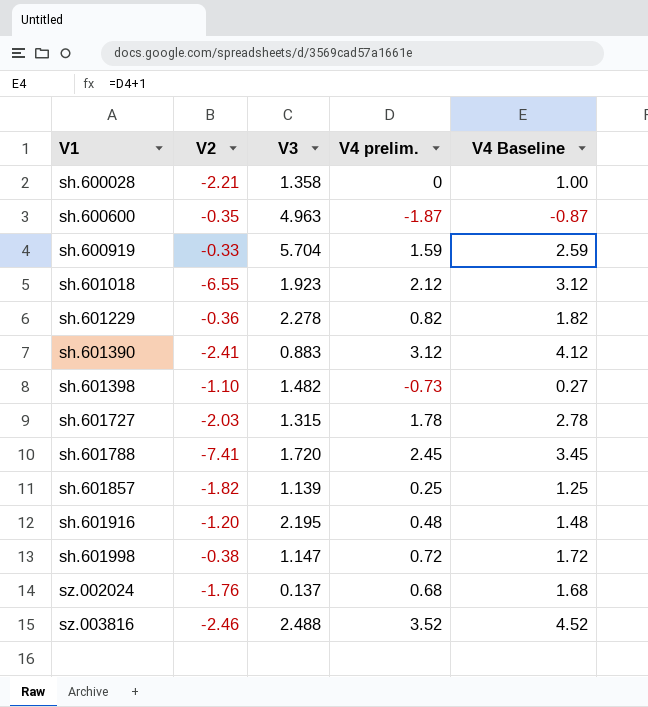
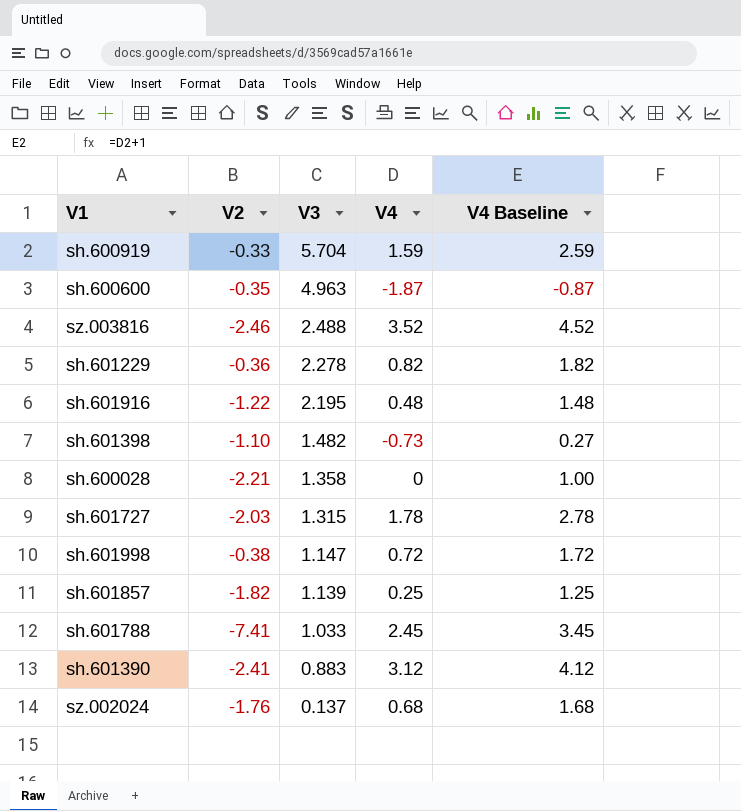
row order: V1 ascending -> V3 descending
column name: V4 prelim. -> V4
row sh.601018: -6.55 | 1.923 | 2.12 | 3.12 -> none
sh.601916 | V2: -1.20 -> -1.22
sh.601788 | V3: 1.720 -> 1.033

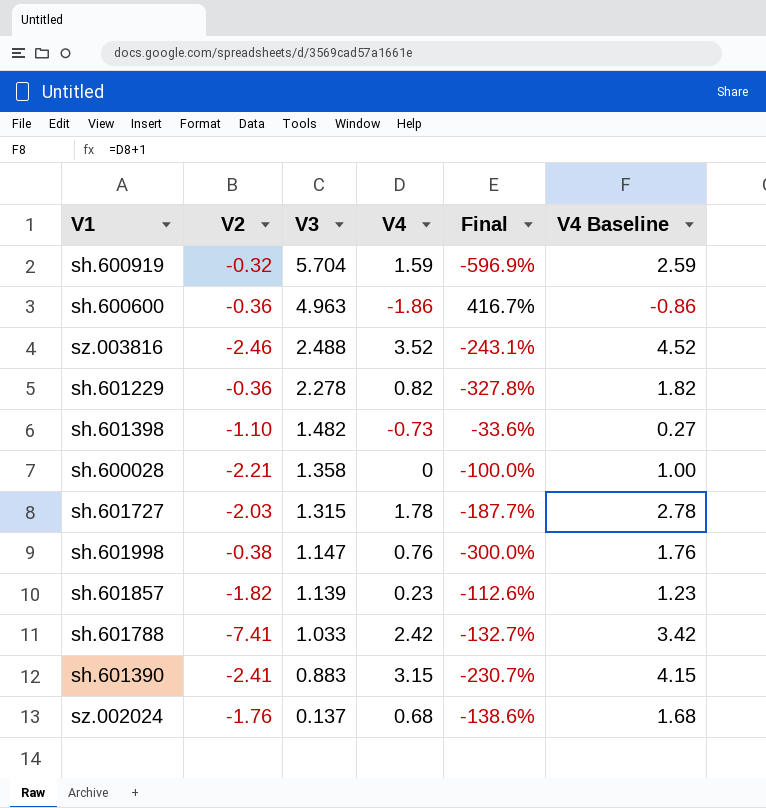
column Final | formula: none -> ([V4] - [V2]) / [V2]
row sh.601916: -1.22 | 2.195 | 0.48 | 1.48 -> none
sh.600919 | V2: -0.33 -> -0.32
sh.600600 | V2: -0.35 -> -0.36
sh.600600 | V4: -1.87 -> -1.86
sh.600600 | V4 Baseline: -0.87 -> -0.86
sh.601998 | V4: 0.72 -> 0.76
sh.601998 | V4 Baseline: 1.72 -> 1.76
sh.601857 | V4: 0.25 -> 0.23
sh.601857 | V4 Baseline: 1.25 -> 1.23
sh.601788 | V4: 2.45 -> 2.42
sh.601788 | V4 Baseline: 3.45 -> 3.42
sh.601390 | V4: 3.12 -> 3.15
sh.601390 | V4 Baseline: 4.12 -> 4.15

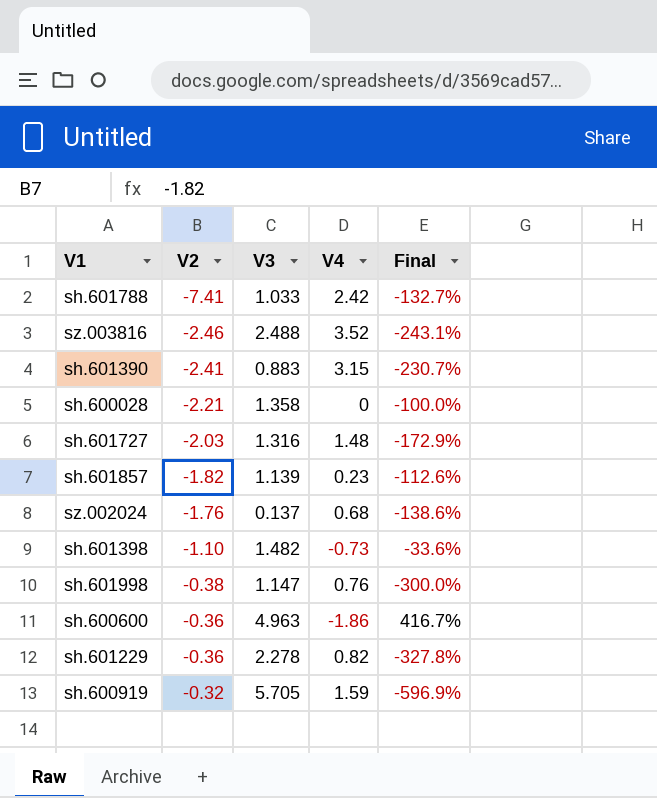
row order: V3 descending -> V2 ascending
column V4 Baseline | formula: [V4] + 1 -> none
sh.601727 | V3: 1.315 -> 1.316
sh.601727 | V4: 1.78 -> 1.48
sh.601727 | Final: -187.7% -> -172.9%
sh.600919 | V3: 5.704 -> 5.705

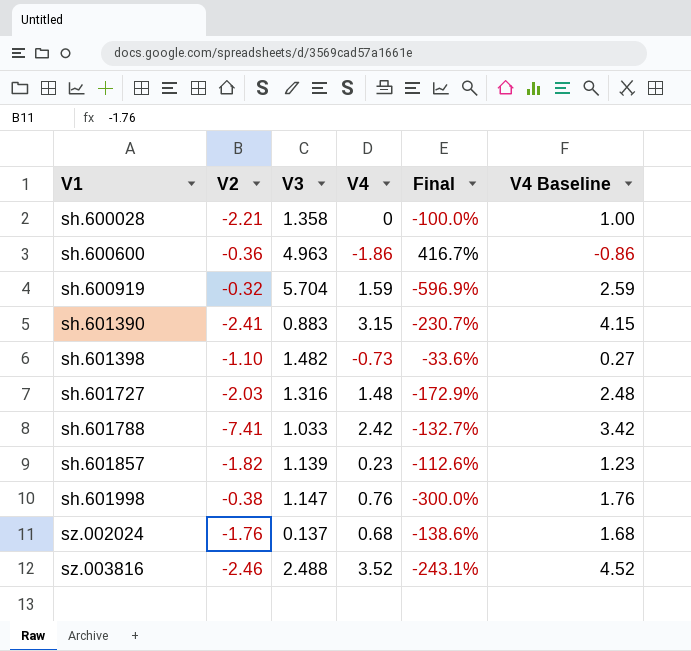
row order: V2 ascending -> V1 ascending
column V4 Baseline | formula: none -> [V4] + 1
row sh.601229: -0.36 | 2.278 | 0.82 | -327.8% -> none
sh.600919 | V3: 5.705 -> 5.704

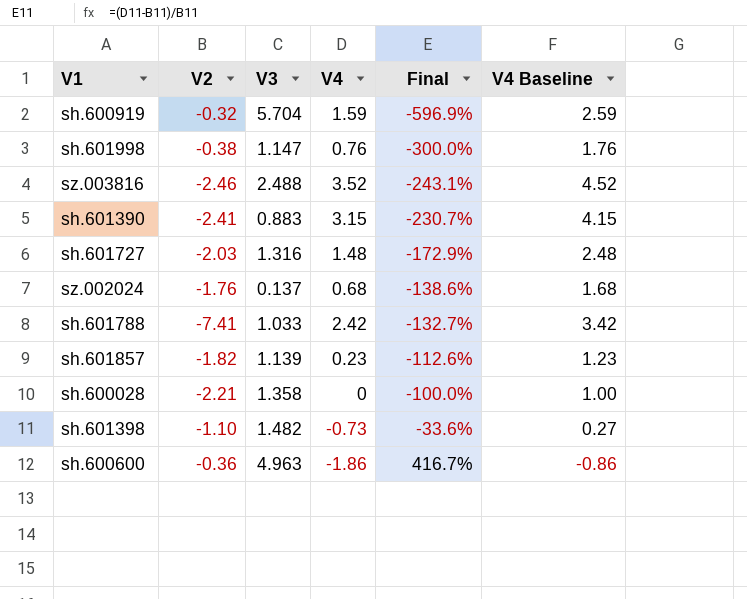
row order: V1 ascending -> Final ascending

